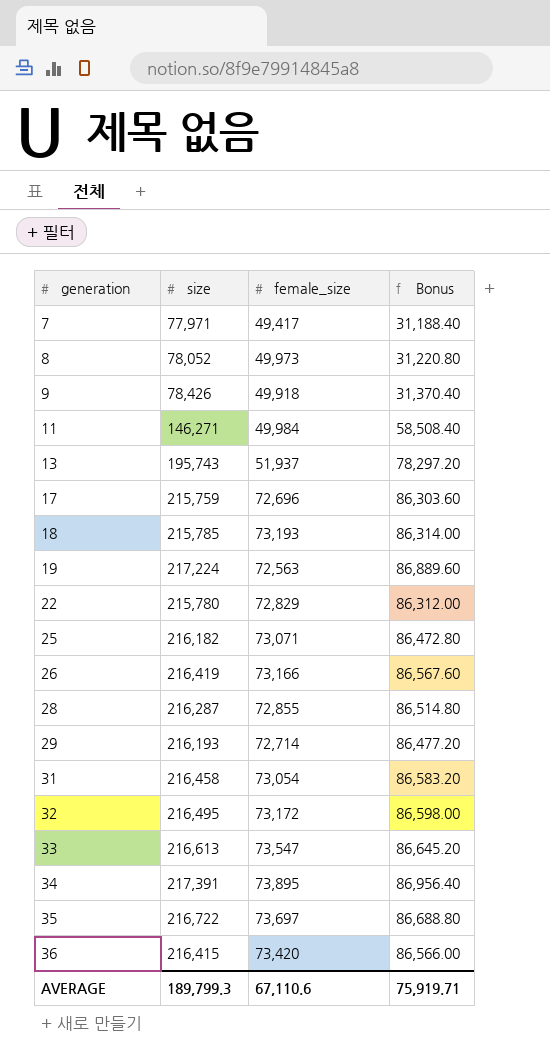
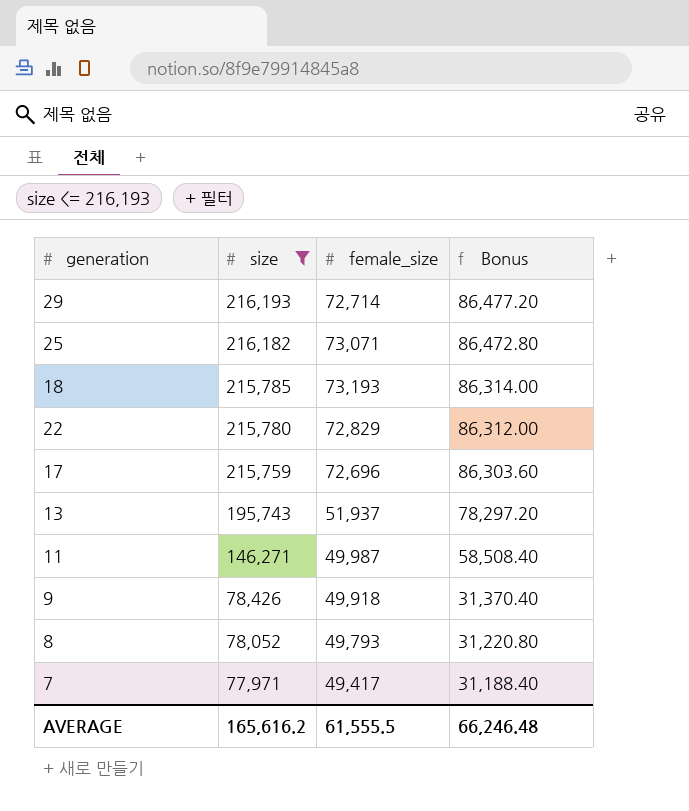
filter: none -> size <= 216,193
row order: generation ascending -> size descending
11 | female_size: 49,984 -> 49,987
8 | female_size: 49,973 -> 49,793
AVERAGE | size: 189,799.3 -> 165,616.2
AVERAGE | female_size: 67,110.6 -> 61,555.5
AVERAGE | Bonus: 75,919.71 -> 66,246.48

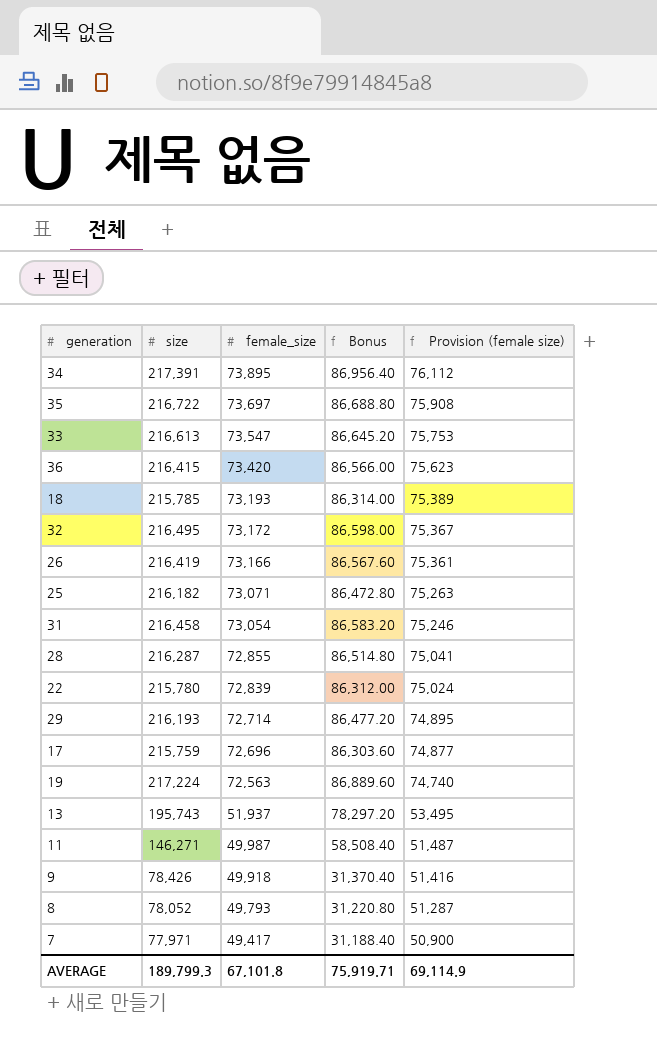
filter: size <= 216,193 -> none
row order: size descending -> female_size descending
column Provision (female size) | formula: none -> [female_size] * 1.03
22 | female_size: 72,829 -> 72,839
AVERAGE | size: 165,616.2 -> 189,799.3
AVERAGE | female_size: 61,555.5 -> 67,101.8
AVERAGE | Bonus: 66,246.48 -> 75,919.71

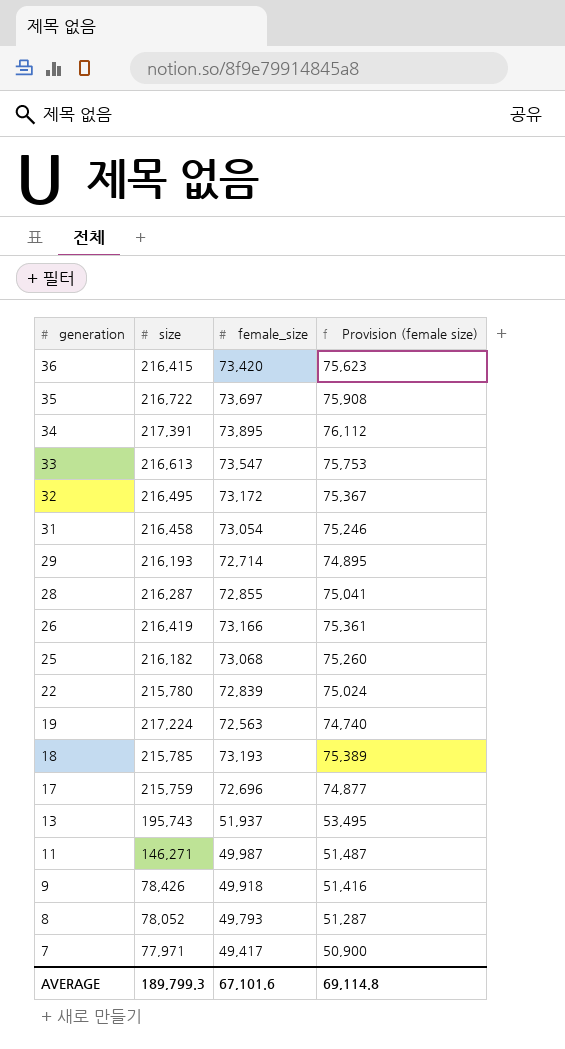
row order: female_size descending -> generation descending
column Bonus | formula: [size] * 0.4 -> none
25 | female_size: 73,071 -> 73,068
25 | Provision (female size): 75,263 -> 75,260
AVERAGE | female_size: 67,101.8 -> 67,101.6
AVERAGE | Provision (female size): 69,114.9 -> 69,114.8

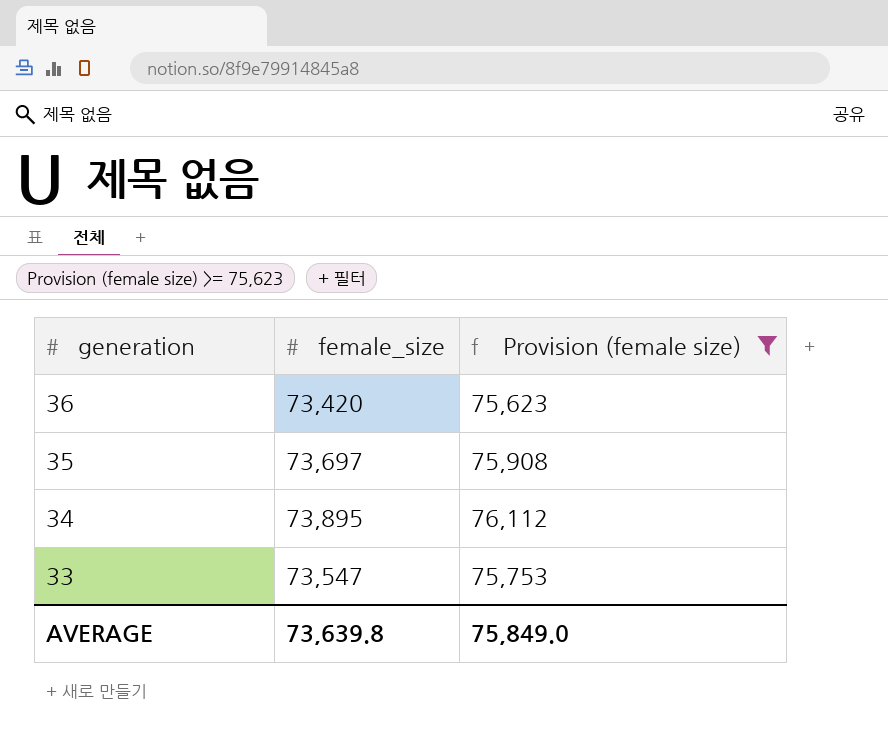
filter: none -> Provision (female size) >= 75,623
column size | position: 2 -> none
AVERAGE | female_size: 67,101.6 -> 73,639.8
AVERAGE | Provision (female size): 69,114.8 -> 75,849.0

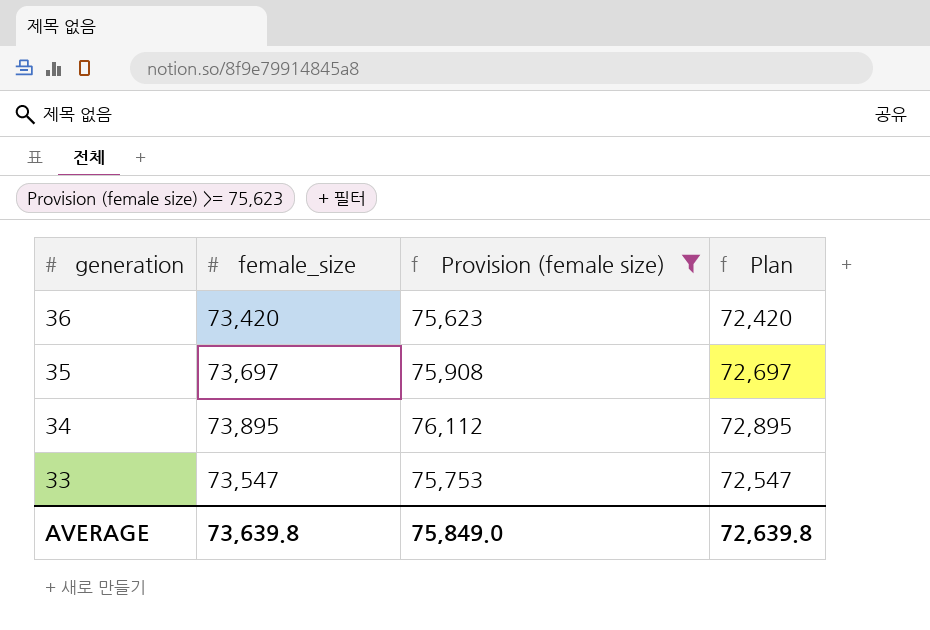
column Plan | formula: none -> [female_size] - 1000

